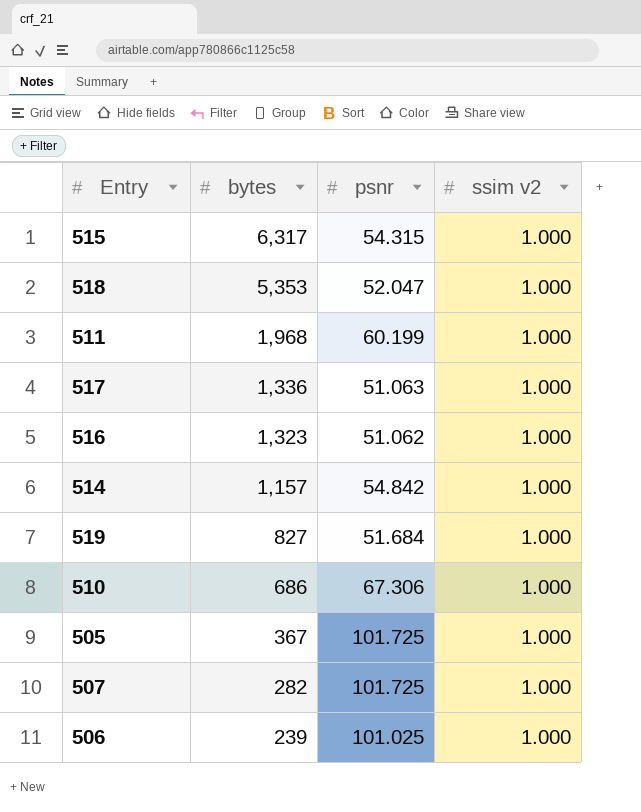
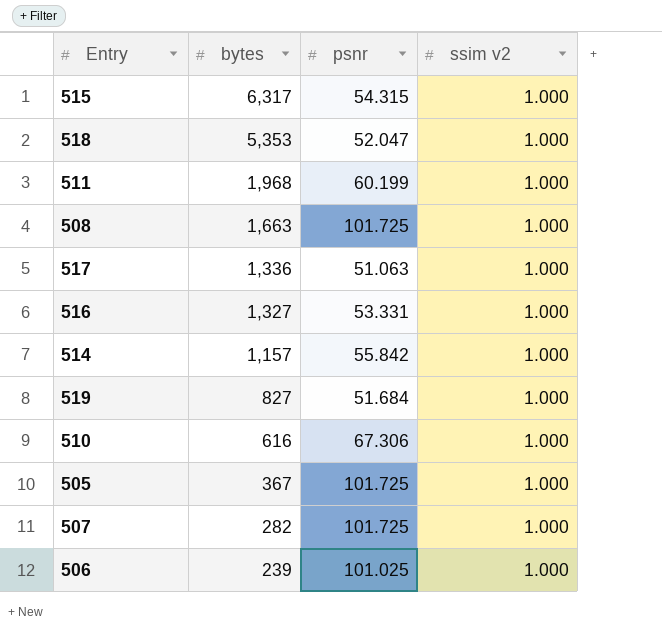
row 508: none -> 1,663 | 101.725 | 1.000
516 | bytes: 1,323 -> 1,327
516 | psnr: 51.062 -> 53.331
514 | psnr: 54.842 -> 55.842
510 | bytes: 686 -> 616

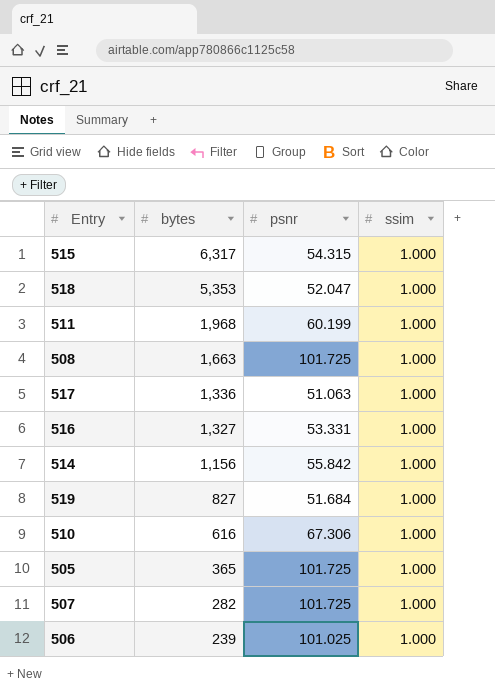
column name: ssim v2 -> ssim
514 | bytes: 1,157 -> 1,156
505 | bytes: 367 -> 365

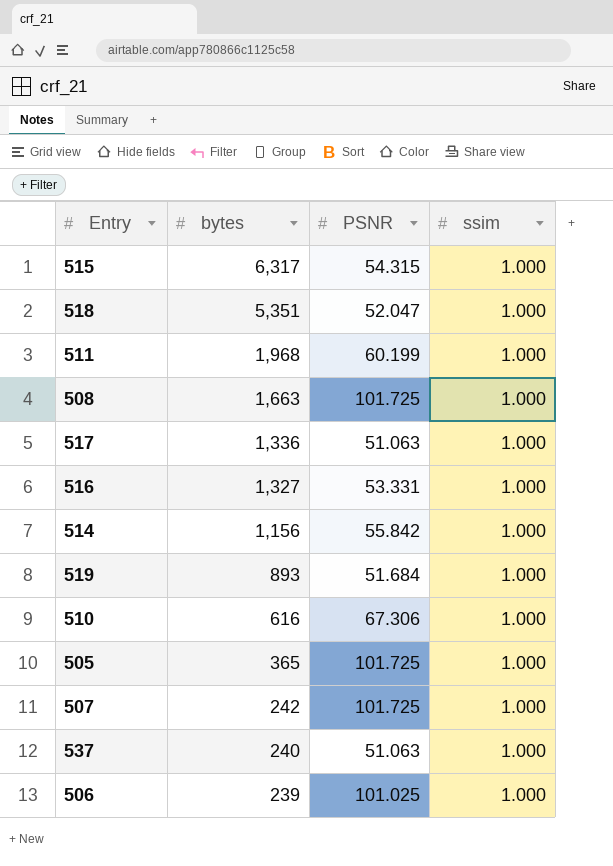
column name: psnr -> PSNR
518 | bytes: 5,353 -> 5,351
519 | bytes: 827 -> 893
507 | bytes: 282 -> 242
row 537: none -> 240 | 51.063 | 1.000

